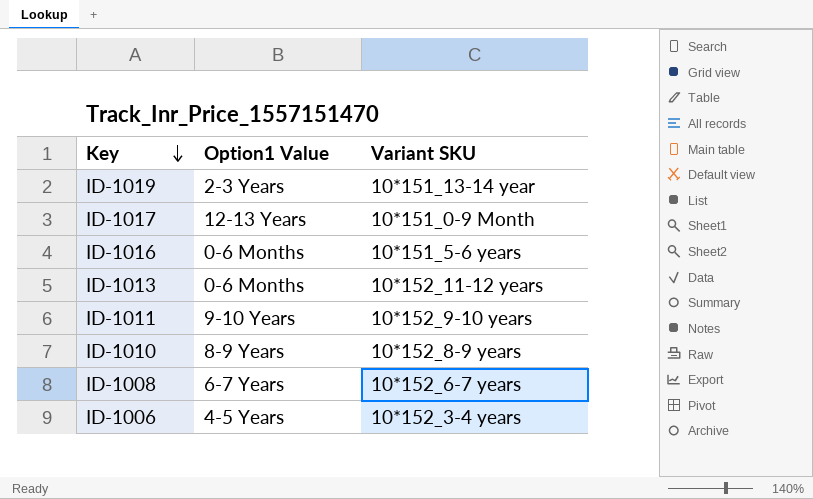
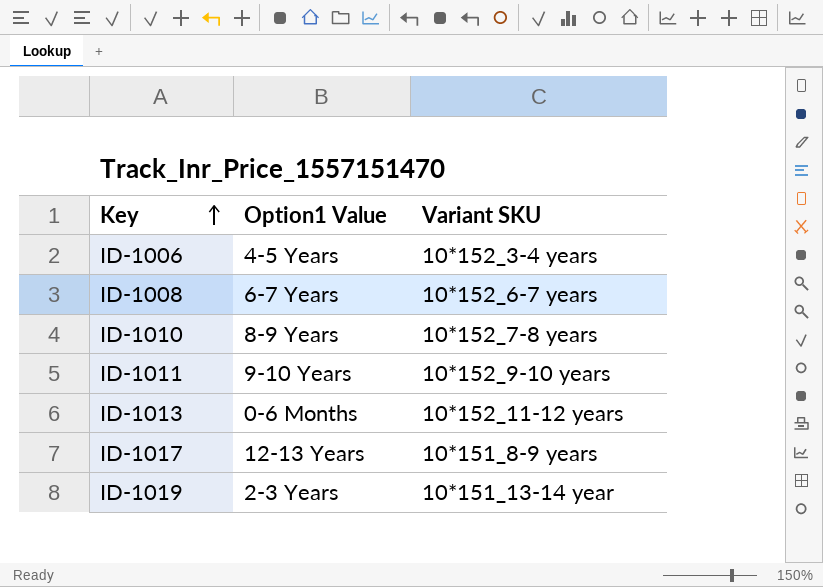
row order: Key descending -> Key ascending
row ID-1016: 0-6 Months | 10*151_5-6 years -> none
ID-1010 | Variant SKU: 10*152_8-9 years -> 10*152_7-8 years
ID-1017 | Variant SKU: 10*151_0-9 Month -> 10*151_8-9 years

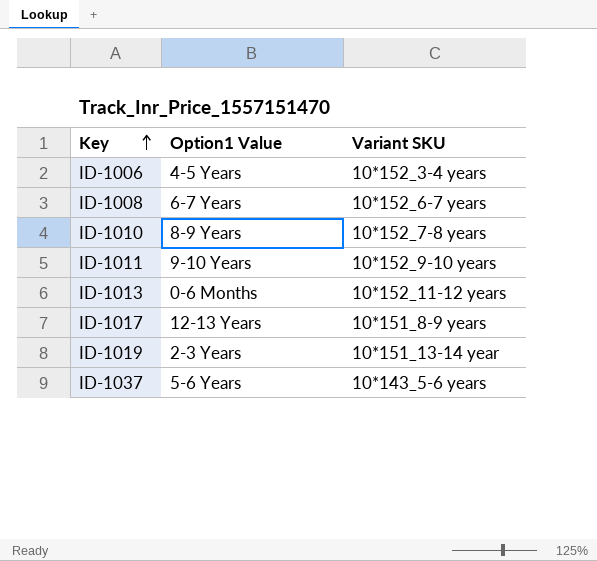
row ID-1037: none -> 5-6 Years | 10*143_5-6 years

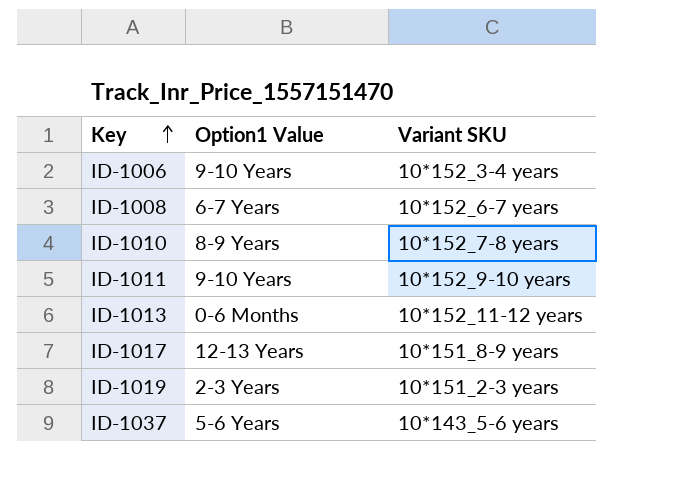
ID-1006 | Option1 Value: 4-5 Years -> 9-10 Years
ID-1019 | Variant SKU: 10*151_13-14 year -> 10*151_2-3 years

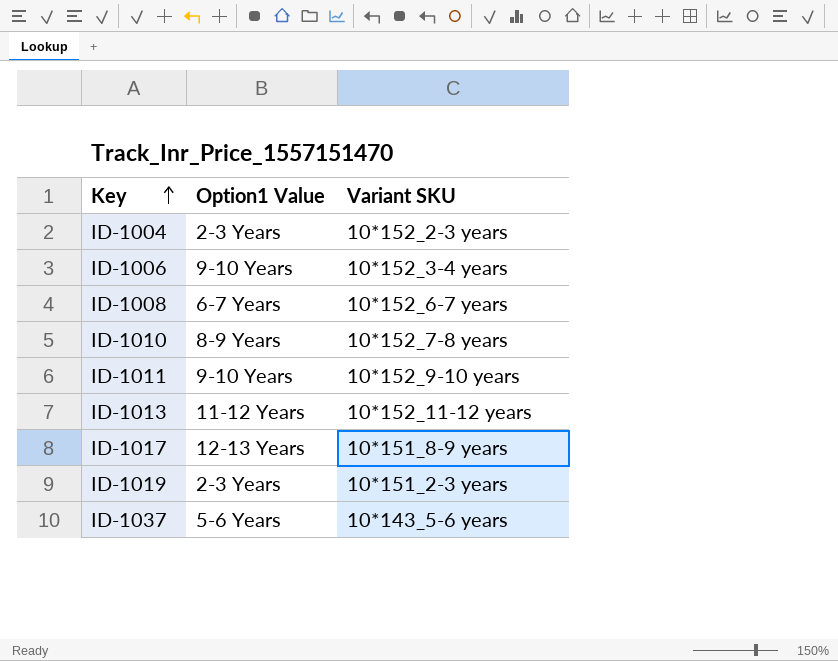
row ID-1004: none -> 2-3 Years | 10*152_2-3 years
ID-1013 | Option1 Value: 0-6 Months -> 11-12 Years

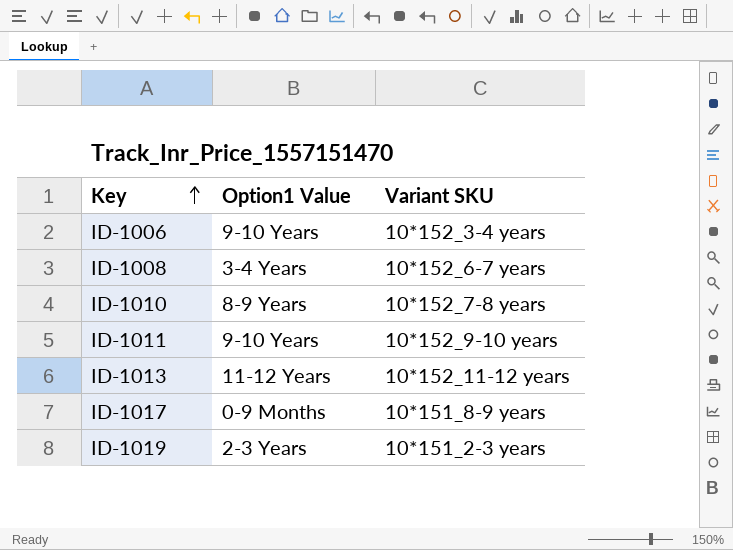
row ID-1004: 2-3 Years | 10*152_2-3 years -> none
row ID-1037: 5-6 Years | 10*143_5-6 years -> none
ID-1008 | Option1 Value: 6-7 Years -> 3-4 Years
ID-1017 | Option1 Value: 12-13 Years -> 0-9 Months

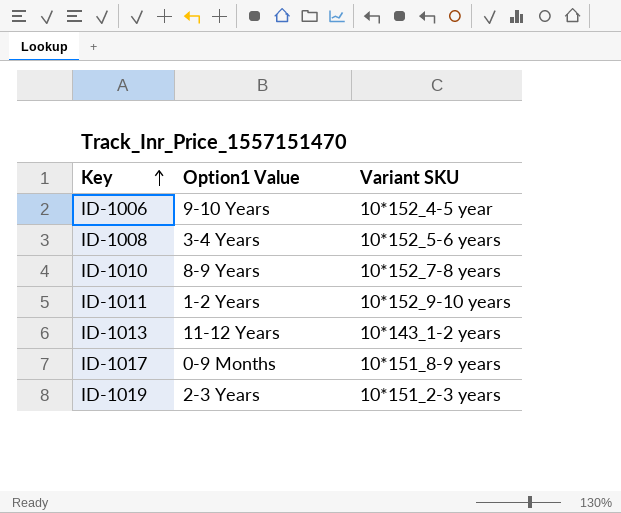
ID-1006 | Variant SKU: 10*152_3-4 years -> 10*152_4-5 year
ID-1008 | Variant SKU: 10*152_6-7 years -> 10*152_5-6 years
ID-1011 | Option1 Value: 9-10 Years -> 1-2 Years
ID-1013 | Variant SKU: 10*152_11-12 years -> 10*143_1-2 years

